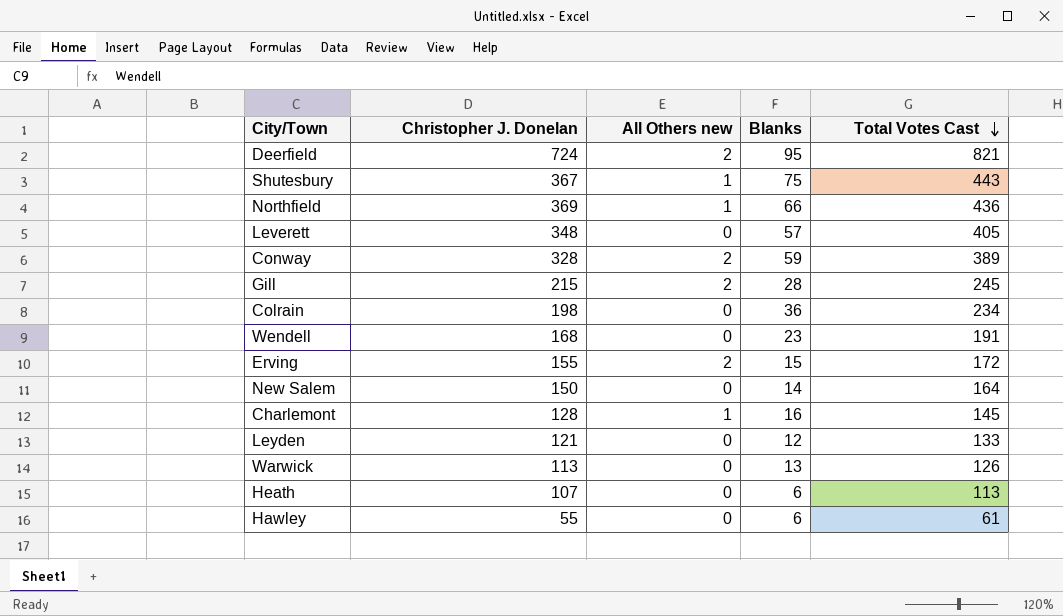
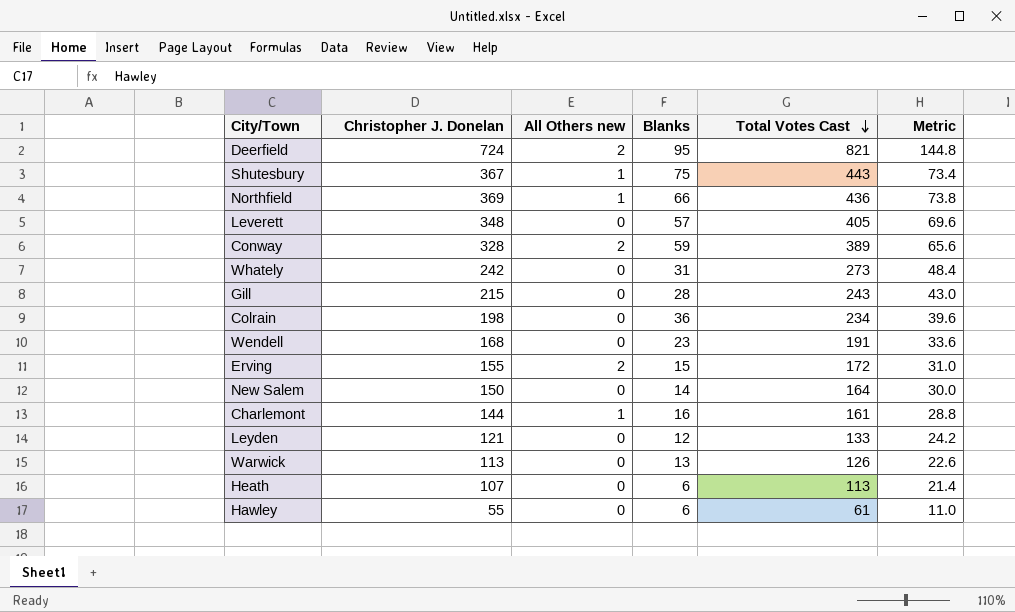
column Metric | formula: none -> [Christopher J. Donelan] * 0.2
row Whately: none -> 242 | 0 | 31 | 273 | 48.4
Gill | All Others new: 2 -> 0
Gill | Total Votes Cast: 245 -> 243
Charlemont | Christopher J. Donelan: 128 -> 144
Charlemont | Total Votes Cast: 145 -> 161

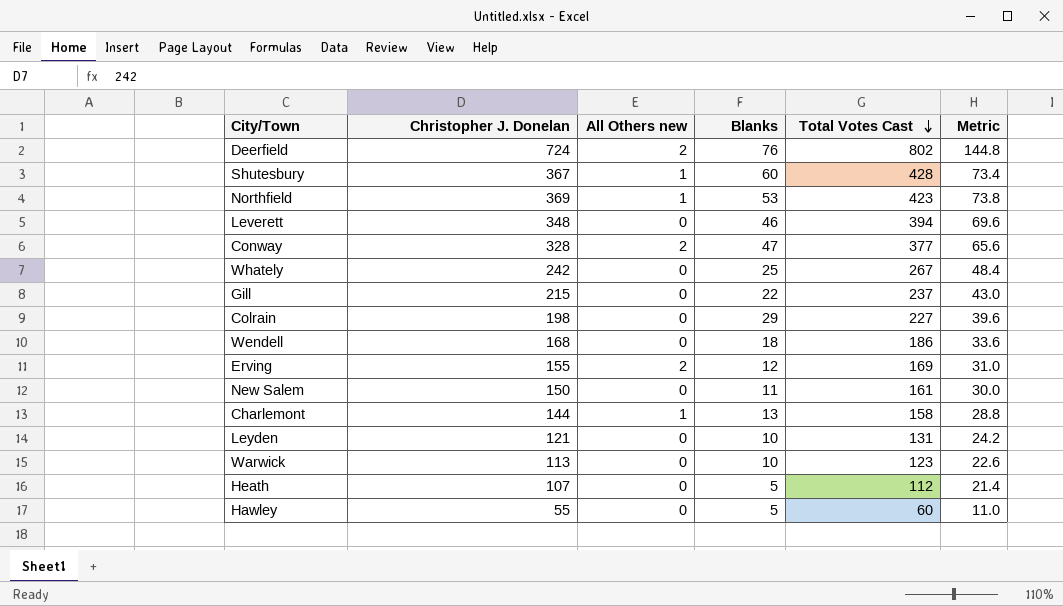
Deerfield | Blanks: 95 -> 76
Deerfield | Total Votes Cast: 821 -> 802
Shutesbury | Blanks: 75 -> 60
Shutesbury | Total Votes Cast: 443 -> 428
Northfield | Blanks: 66 -> 53
Northfield | Total Votes Cast: 436 -> 423
Leverett | Blanks: 57 -> 46
Leverett | Total Votes Cast: 405 -> 394
Conway | Blanks: 59 -> 47
Conway | Total Votes Cast: 389 -> 377
Whately | Blanks: 31 -> 25
Whately | Total Votes Cast: 273 -> 267
Gill | Blanks: 28 -> 22
Gill | Total Votes Cast: 243 -> 237
Colrain | Blanks: 36 -> 29
Colrain | Total Votes Cast: 234 -> 227
Wendell | Blanks: 23 -> 18
Wendell | Total Votes Cast: 191 -> 186
Erving | Blanks: 15 -> 12
Erving | Total Votes Cast: 172 -> 169
New Salem | Blanks: 14 -> 11
New Salem | Total Votes Cast: 164 -> 161
Charlemont | Blanks: 16 -> 13
Charlemont | Total Votes Cast: 161 -> 158
Leyden | Blanks: 12 -> 10
Leyden | Total Votes Cast: 133 -> 131
Warwick | Blanks: 13 -> 10
Warwick | Total Votes Cast: 126 -> 123
Heath | Blanks: 6 -> 5
Heath | Total Votes Cast: 113 -> 112
Hawley | Blanks: 6 -> 5
Hawley | Total Votes Cast: 61 -> 60

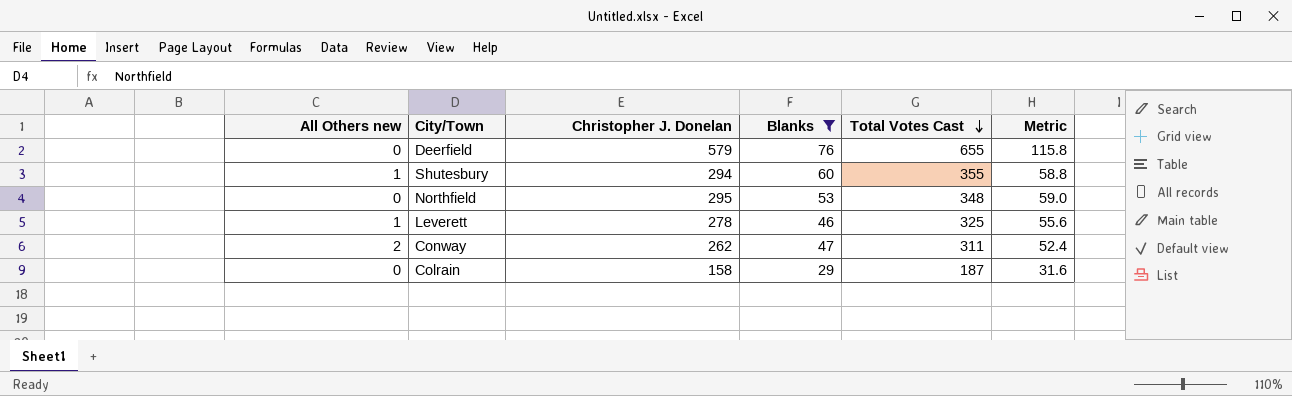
filter: none -> Blanks >= 29
column All Others new | position: 3 -> 1
Deerfield | All Others new: 2 -> 0
Deerfield | Christopher J. Donelan: 724 -> 579
Deerfield | Total Votes Cast: 802 -> 655
Deerfield | Metric: 144.8 -> 115.8
Shutesbury | Christopher J. Donelan: 367 -> 294
Shutesbury | Total Votes Cast: 428 -> 355
Shutesbury | Metric: 73.4 -> 58.8
Northfield | All Others new: 1 -> 0
Northfield | Christopher J. Donelan: 369 -> 295
Northfield | Total Votes Cast: 423 -> 348
Northfield | Metric: 73.8 -> 59.0
Leverett | All Others new: 0 -> 1
Leverett | Christopher J. Donelan: 348 -> 278
Leverett | Total Votes Cast: 394 -> 325
Leverett | Metric: 69.6 -> 55.6
Conway | Christopher J. Donelan: 328 -> 262
Conway | Total Votes Cast: 377 -> 311
Conway | Metric: 65.6 -> 52.4
Colrain | Christopher J. Donelan: 198 -> 158
Colrain | Total Votes Cast: 227 -> 187
Colrain | Metric: 39.6 -> 31.6

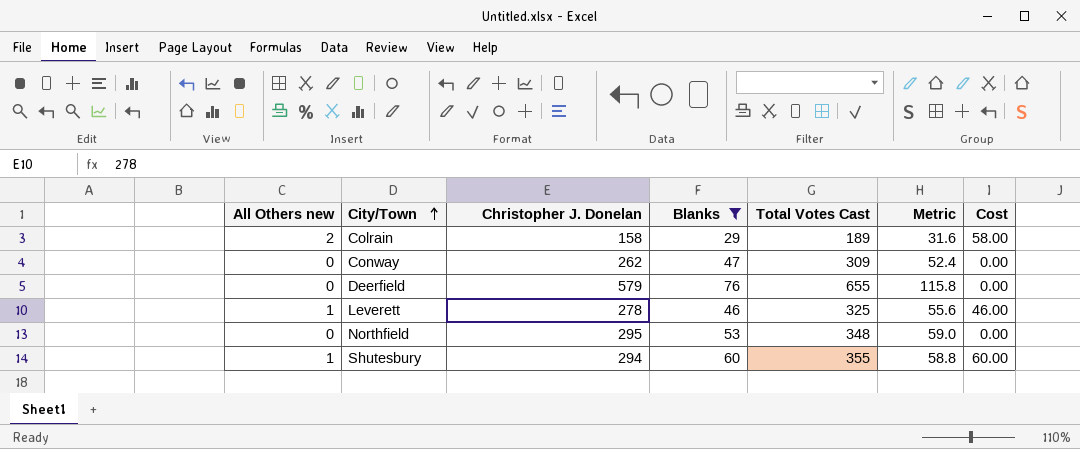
row order: Total Votes Cast descending -> City/Town ascending
column Cost | formula: none -> [All Others new] * [Blanks]
Colrain | All Others new: 0 -> 2
Colrain | Total Votes Cast: 187 -> 189
Conway | All Others new: 2 -> 0
Conway | Total Votes Cast: 311 -> 309

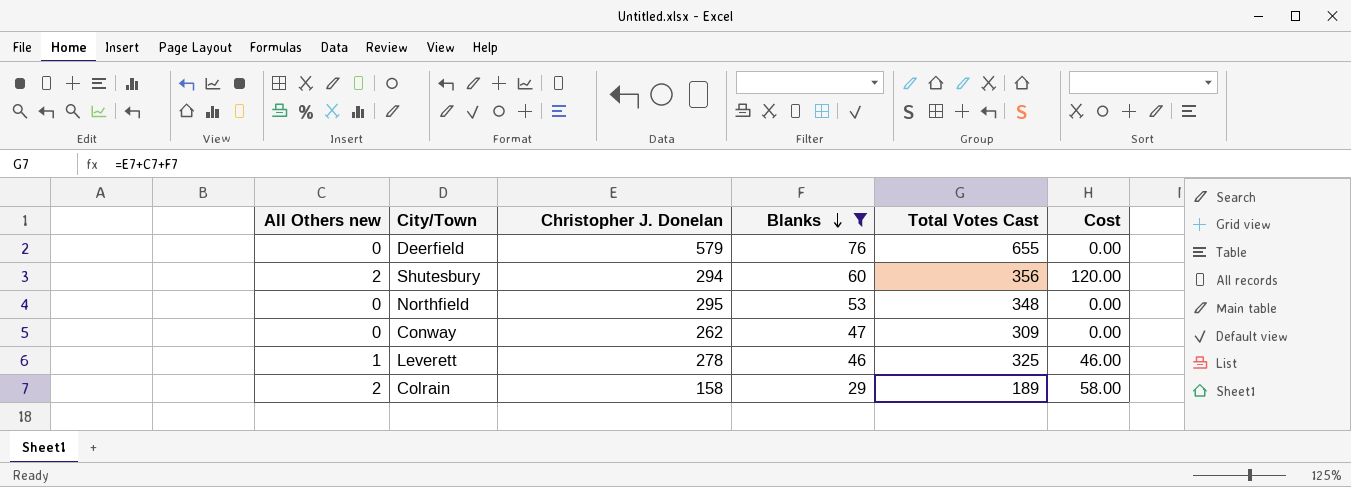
row order: City/Town ascending -> Blanks descending
column Metric | formula: [Christopher J. Donelan] * 0.2 -> none
Shutesbury | All Others new: 1 -> 2
Shutesbury | Total Votes Cast: 355 -> 356
Shutesbury | Cost: 60.00 -> 120.00

